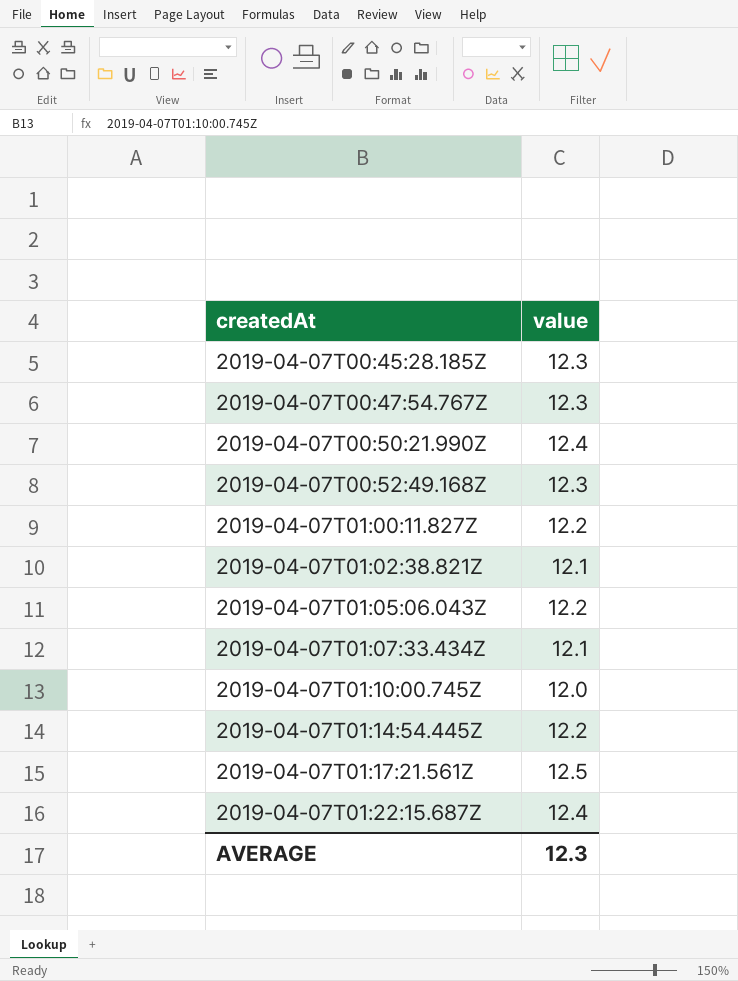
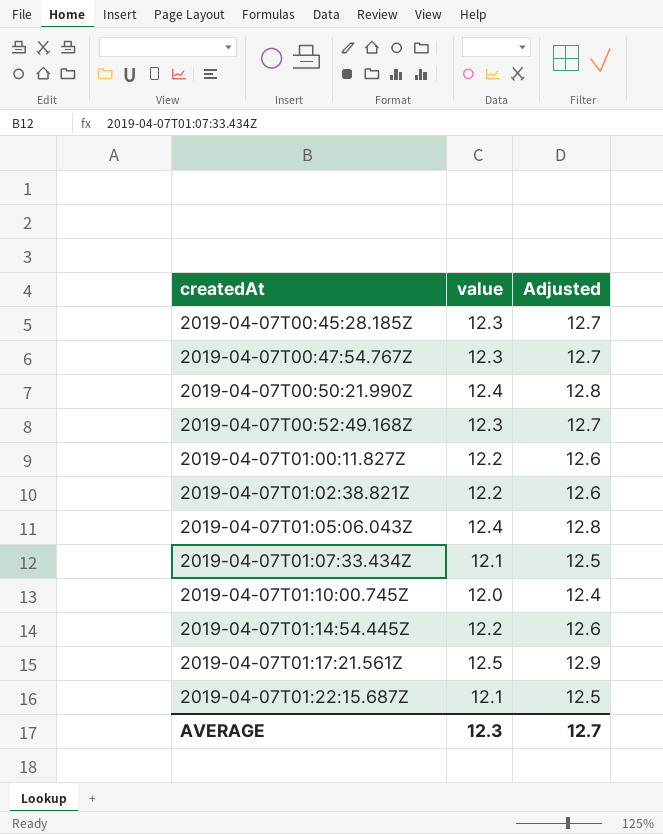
column Adjusted | formula: none -> [value] * 1.03
2019-04-07T01:02:38.821Z | value: 12.1 -> 12.2
2019-04-07T01:05:06.043Z | value: 12.2 -> 12.4
2019-04-07T01:22:15.687Z | value: 12.4 -> 12.1

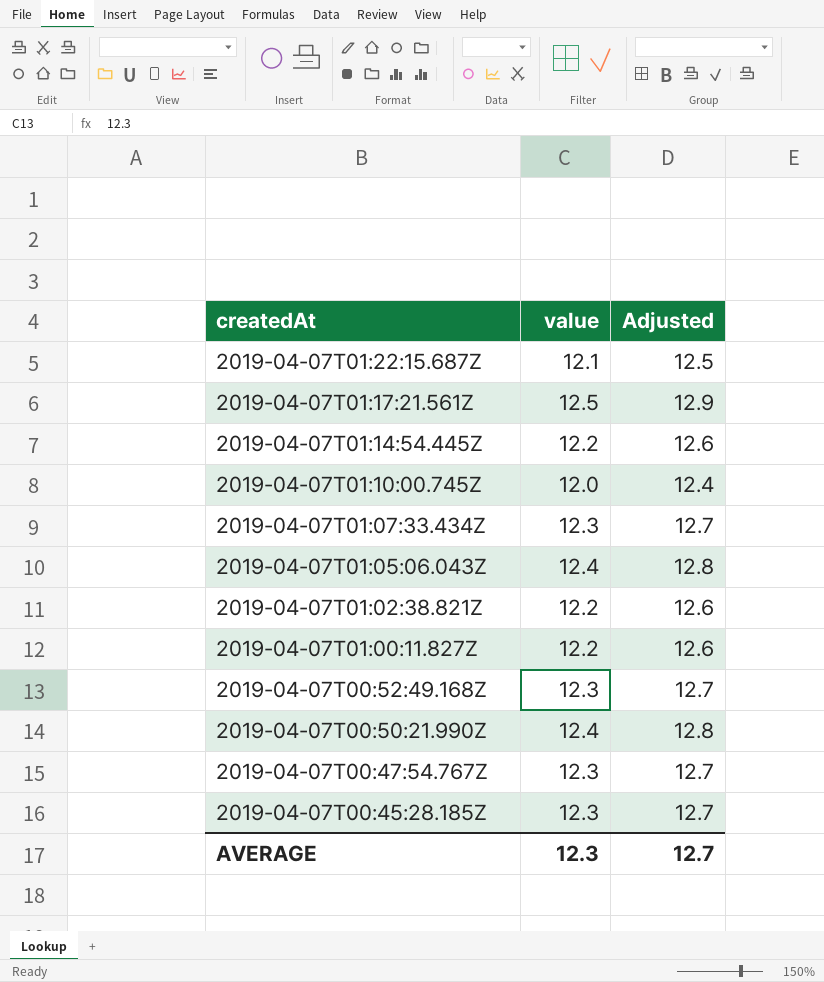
row order: createdAt ascending -> createdAt descending
2019-04-07T01:07:33.434Z | value: 12.1 -> 12.3
2019-04-07T01:07:33.434Z | Adjusted: 12.5 -> 12.7

